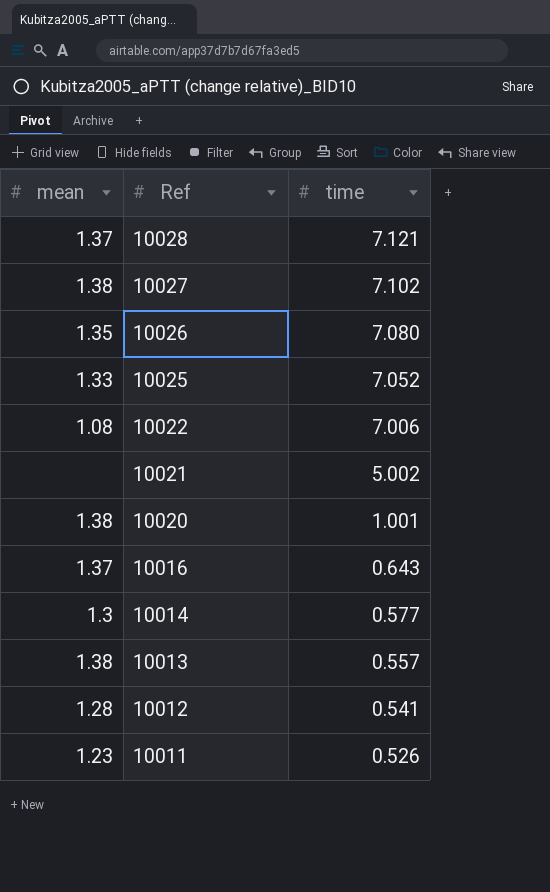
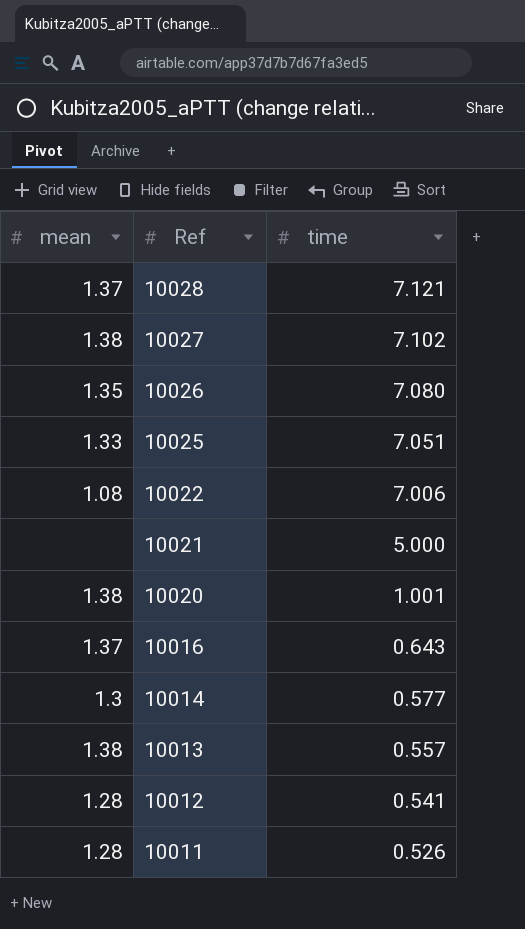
10025 | time: 7.052 -> 7.051
10021 | time: 5.002 -> 5.000
10011 | mean: 1.23 -> 1.28

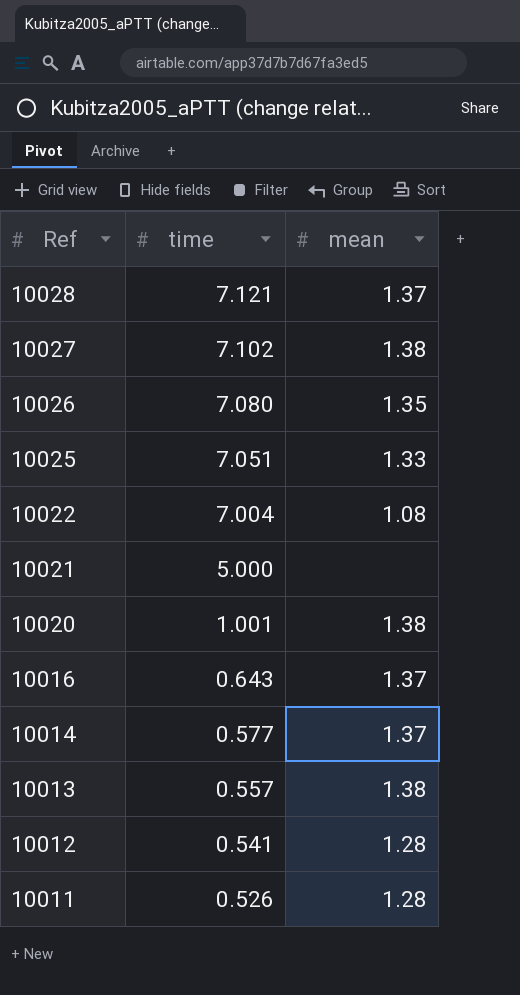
column mean | position: 1 -> 3
10022 | time: 7.006 -> 7.004
10014 | mean: 1.3 -> 1.37

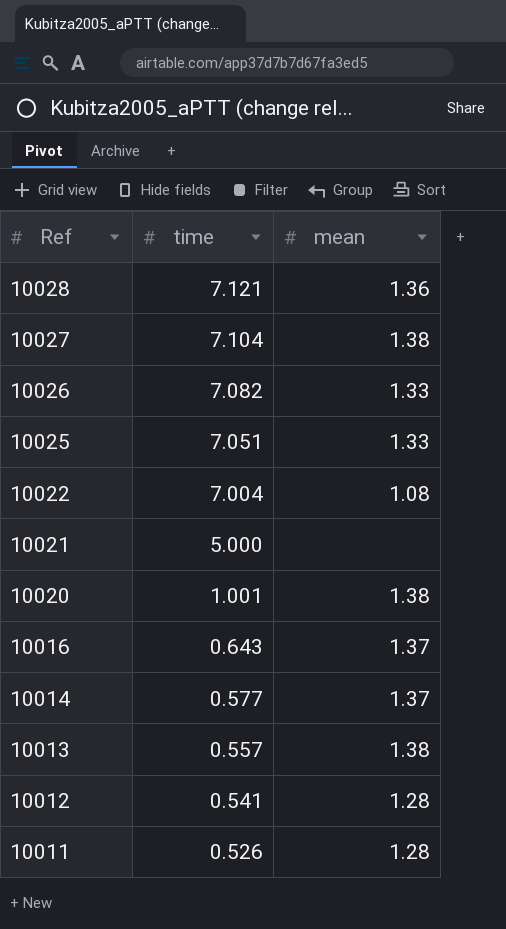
10028 | mean: 1.37 -> 1.36
10027 | time: 7.102 -> 7.104
10026 | time: 7.080 -> 7.082
10026 | mean: 1.35 -> 1.33

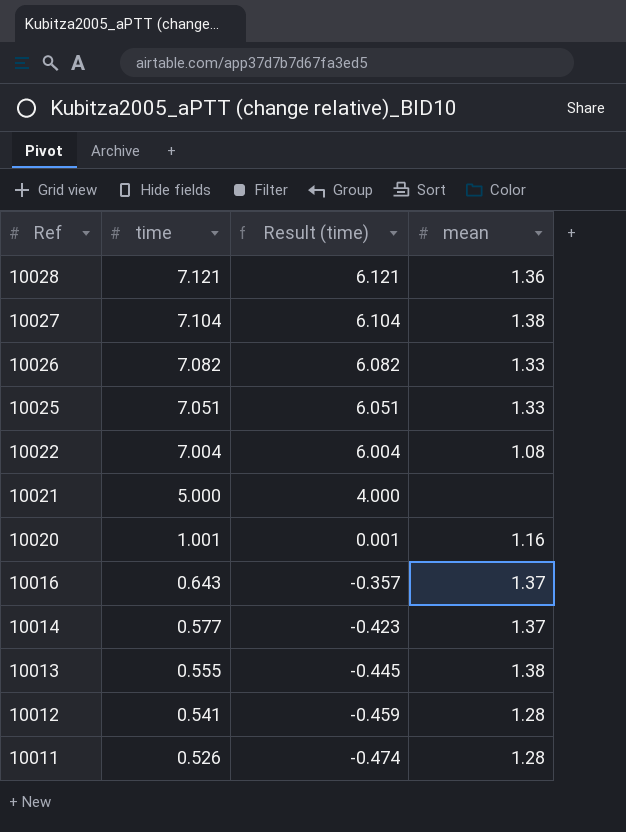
column Result (time) | formula: none -> [time] - 1
10020 | mean: 1.38 -> 1.16
10013 | time: 0.557 -> 0.555

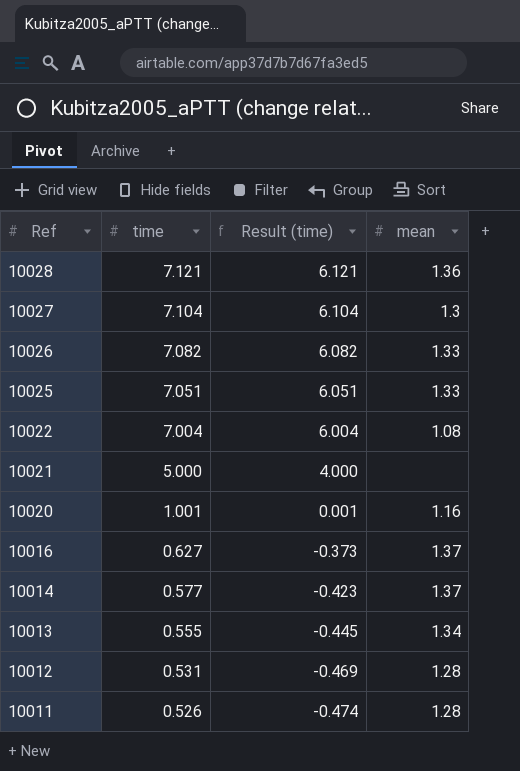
10027 | mean: 1.38 -> 1.3
10016 | time: 0.643 -> 0.627
10016 | Result (time): -0.357 -> -0.373
10013 | mean: 1.38 -> 1.34
10012 | time: 0.541 -> 0.531
10012 | Result (time): -0.459 -> -0.469

